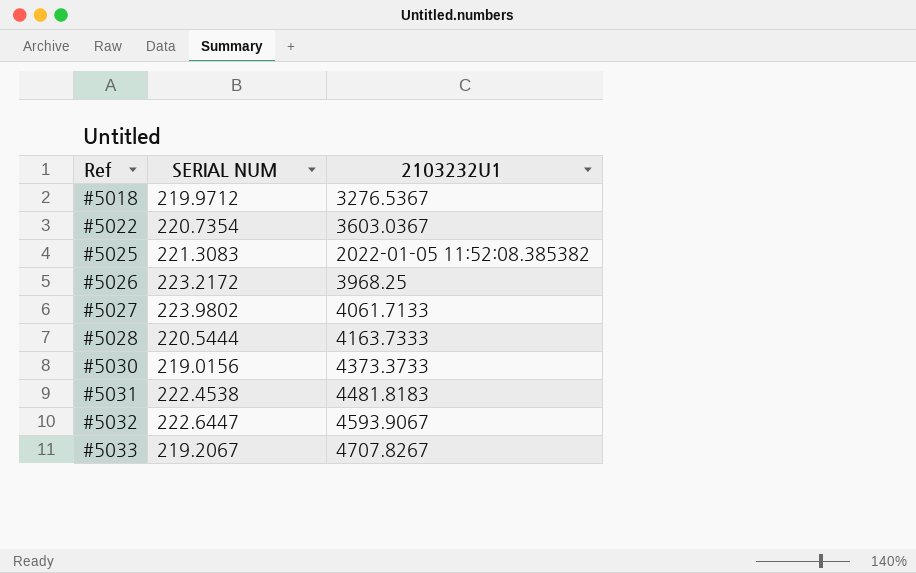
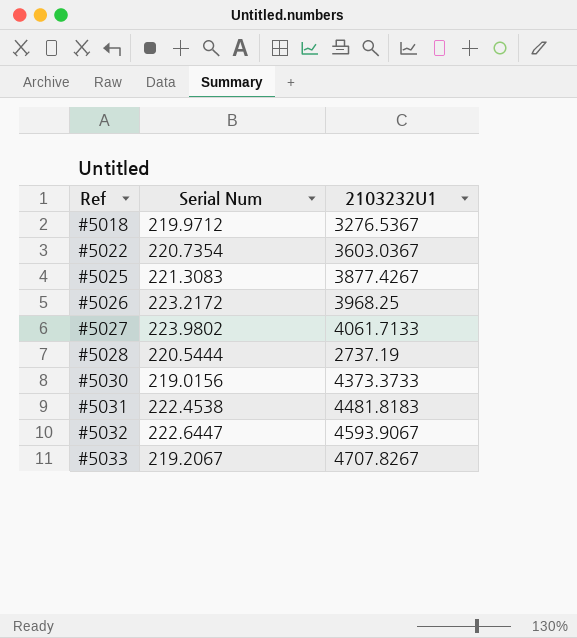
column name: SERIAL NUM -> Serial Num
#5025 | 2103232U1: 2022-01-05 11:52:08.385382 -> 3877.4267
#5028 | 2103232U1: 4163.7333 -> 2737.19

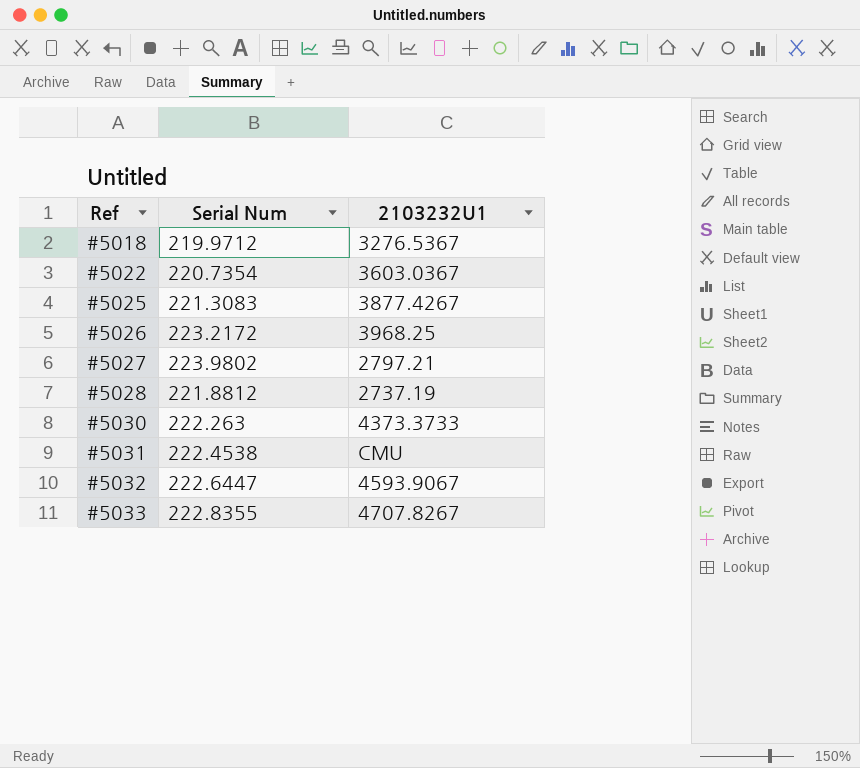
#5027 | 2103232U1: 4061.7133 -> 2797.21
#5028 | Serial Num: 220.5444 -> 221.8812
#5030 | Serial Num: 219.0156 -> 222.263
#5031 | 2103232U1: 4481.8183 -> CMU
#5033 | Serial Num: 219.2067 -> 222.8355

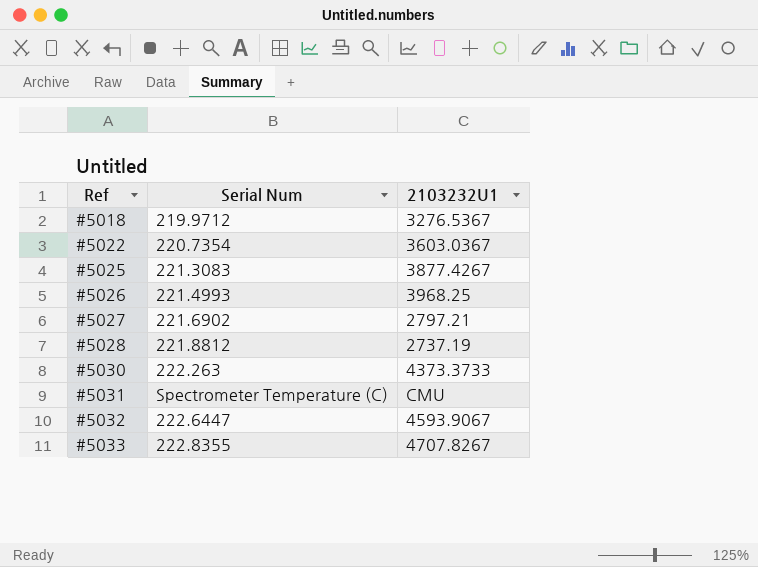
#5026 | Serial Num: 223.2172 -> 221.4993
#5027 | Serial Num: 223.9802 -> 221.6902
#5031 | Serial Num: 222.4538 -> Spectrometer Temperature (C)

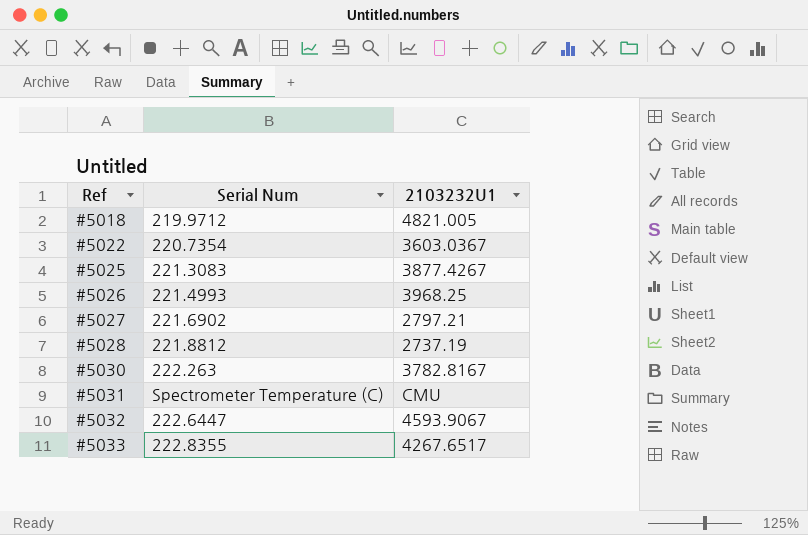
#5018 | 2103232U1: 3276.5367 -> 4821.005
#5030 | 2103232U1: 4373.3733 -> 3782.8167
#5033 | 2103232U1: 4707.8267 -> 4267.6517

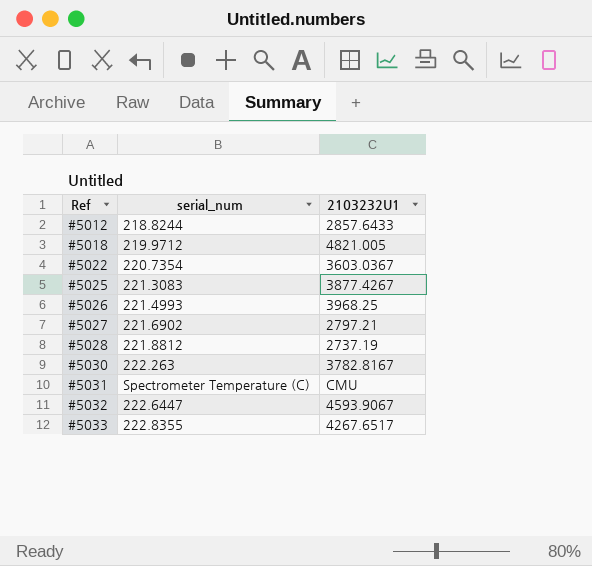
column name: Serial Num -> serial_num
row #5012: none -> 218.8244 | 2857.6433

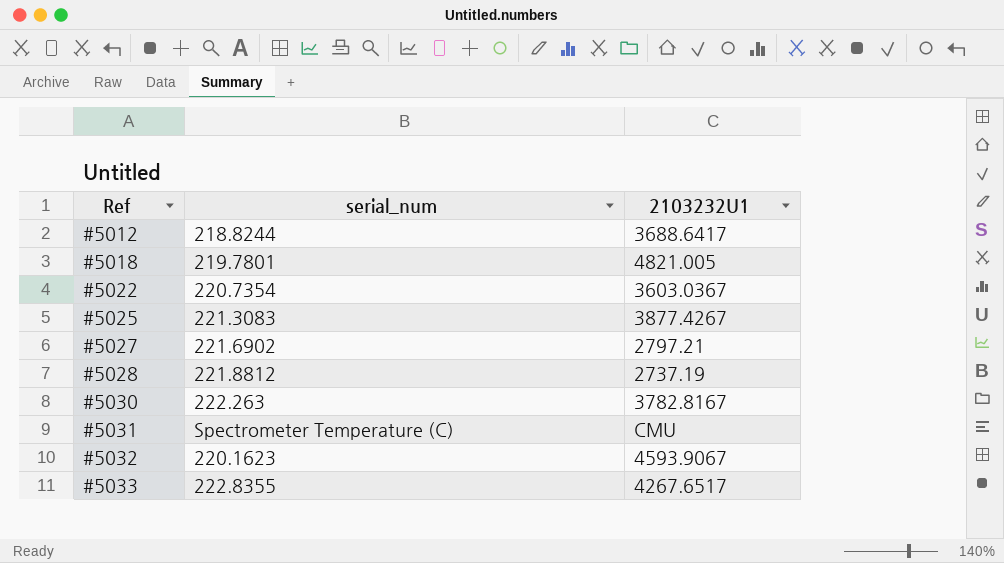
row #5026: 221.4993 | 3968.25 -> none
#5012 | 2103232U1: 2857.6433 -> 3688.6417
#5018 | serial_num: 219.9712 -> 219.7801
#5032 | serial_num: 222.6447 -> 220.1623

